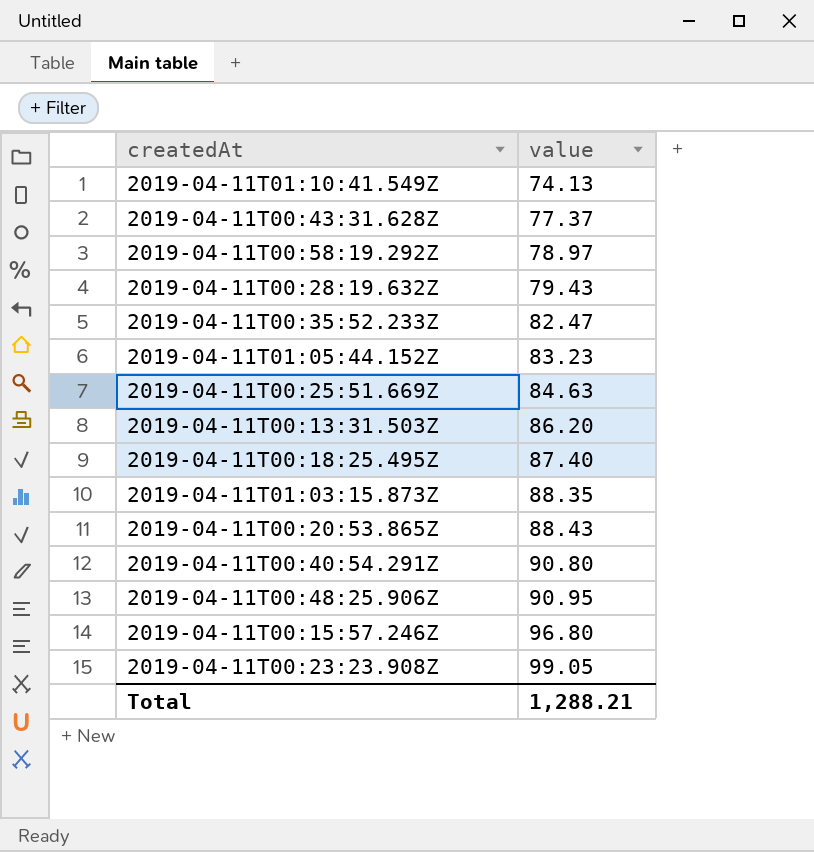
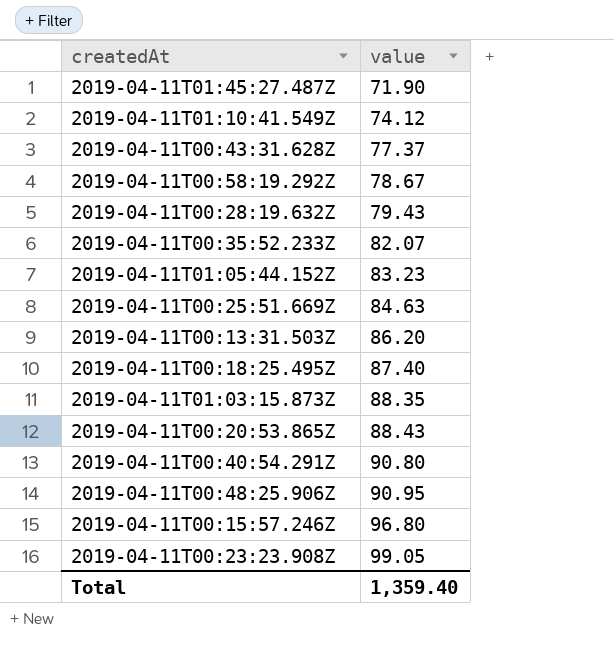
row 2019-04-11T01:45:27.487Z: none -> 71.90
2019-04-11T01:10:41.549Z | value: 74.13 -> 74.12
2019-04-11T00:58:19.292Z | value: 78.97 -> 78.67
2019-04-11T00:35:52.233Z | value: 82.47 -> 82.07
Total | value: 1,288.21 -> 1,359.40

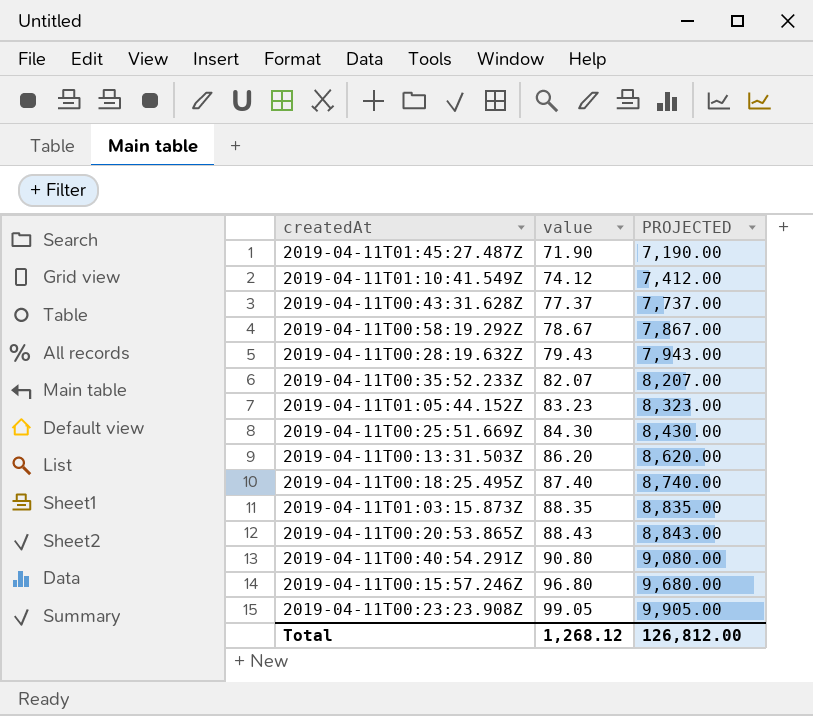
column PROJECTED | formula: none -> [value] * 100
row 2019-04-11T00:48:25.906Z: 90.95 -> none
2019-04-11T00:25:51.669Z | value: 84.63 -> 84.30
Total | value: 1,359.40 -> 1,268.12

